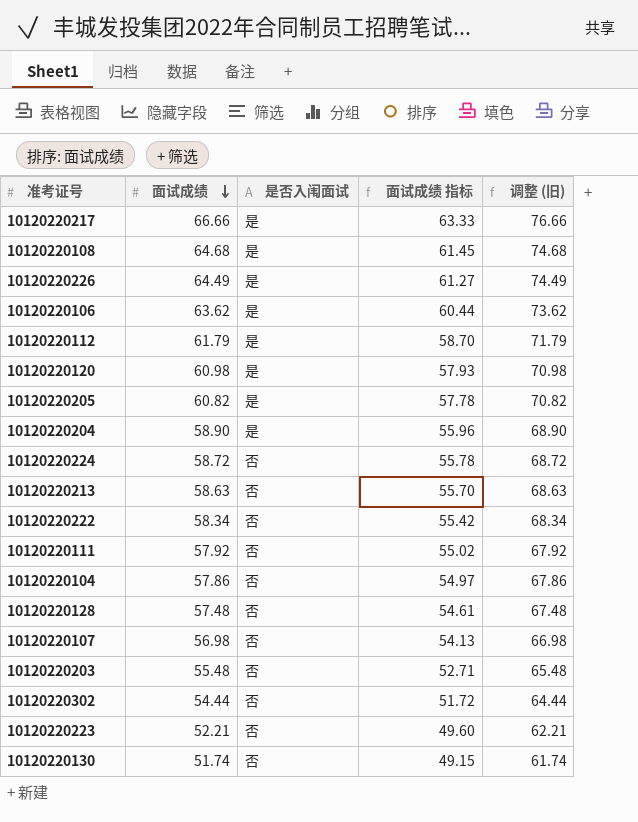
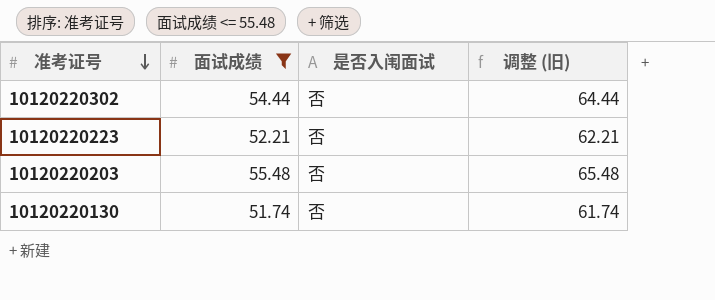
filter: none -> 面试成绩 <= 55.48
row order: 面试成绩 descending -> 准考证号 descending
column 面试成绩 指标 | formula: [面试成绩] * 0.95 -> none

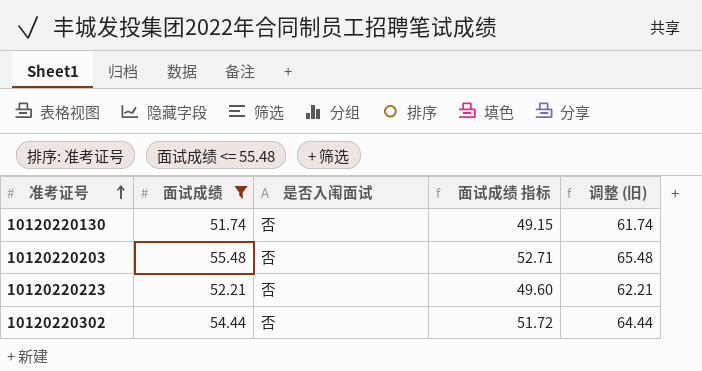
row order: 准考证号 descending -> 准考证号 ascending
column 面试成绩 指标 | formula: none -> [面试成绩] * 0.95

